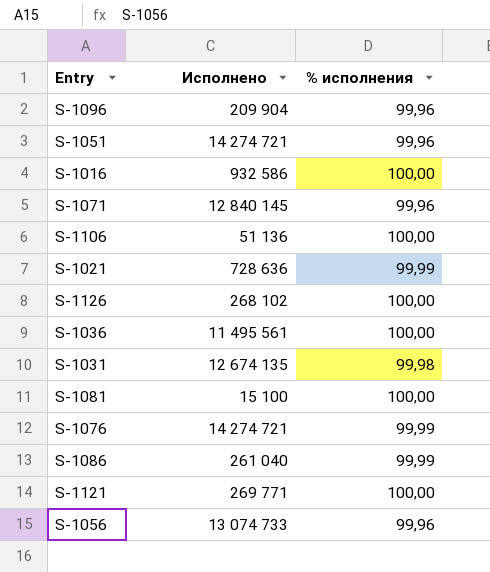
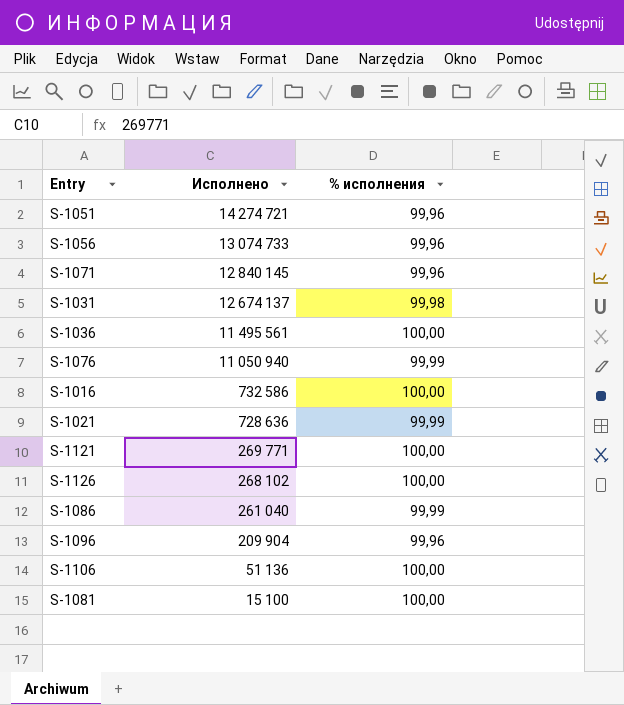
row order: none -> Исполнено descending
S-1031 | Исполнено: 12 674 135 -> 12 674 137
S-1076 | Исполнено: 14 274 721 -> 11 050 940
S-1016 | Исполнено: 932 586 -> 732 586

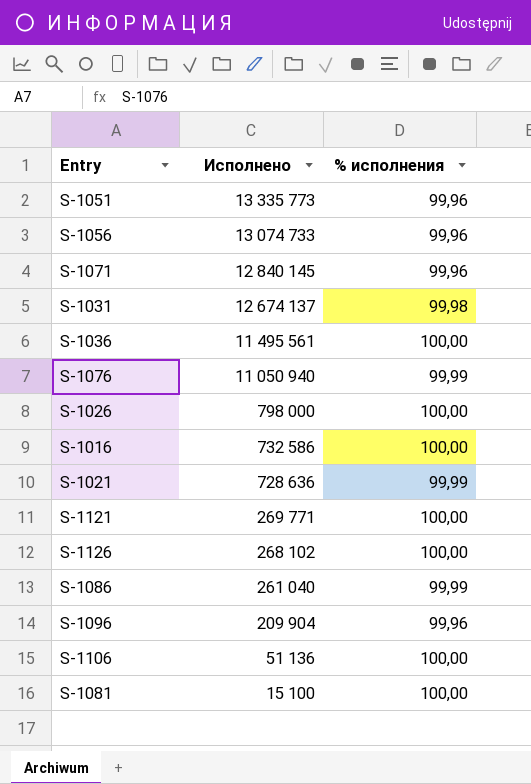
S-1051 | Исполнено: 14 274 721 -> 13 335 773
row S-1026: none -> 798 000 | 100,00

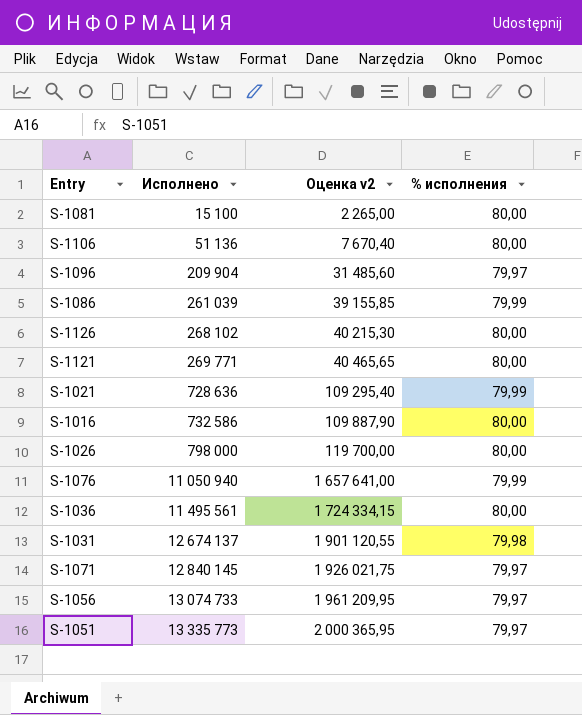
row order: Исполнено descending -> Исполнено ascending
column Оценка v2 | formula: none -> [Исполнено] * 0,15
S-1081 | % исполнения: 100,00 -> 80,00
S-1106 | % исполнения: 100,00 -> 80,00
S-1096 | % исполнения: 99,96 -> 79,97
S-1086 | Исполнено: 261 040 -> 261 039
S-1086 | % исполнения: 99,99 -> 79,99
S-1126 | % исполнения: 100,00 -> 80,00
S-1121 | % исполнения: 100,00 -> 80,00
S-1021 | % исполнения: 99,99 -> 79,99
S-1016 | % исполнения: 100,00 -> 80,00
S-1026 | % исполнения: 100,00 -> 80,00
S-1076 | % исполнения: 99,99 -> 79,99
S-1036 | % исполнения: 100,00 -> 80,00
S-1031 | % исполнения: 99,98 -> 79,98
S-1071 | % исполнения: 99,96 -> 79,97
S-1056 | % исполнения: 99,96 -> 79,97
S-1051 | % исполнения: 99,96 -> 79,97

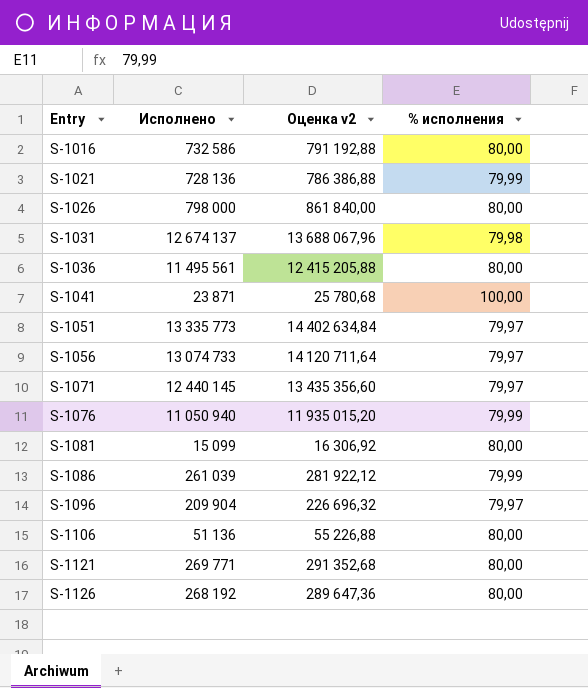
row order: Исполнено ascending -> Entry ascending
column Оценка v2 | formula: [Исполнено] * 0,15 -> [Исполнено] * 1,08
S-1021 | Исполнено: 728 636 -> 728 136
row S-1041: none -> 23 871 | 25 780,68 | 100,00
S-1071 | Исполнено: 12 840 145 -> 12 440 145
S-1081 | Исполнено: 15 100 -> 15 099
S-1126 | Исполнено: 268 102 -> 268 192

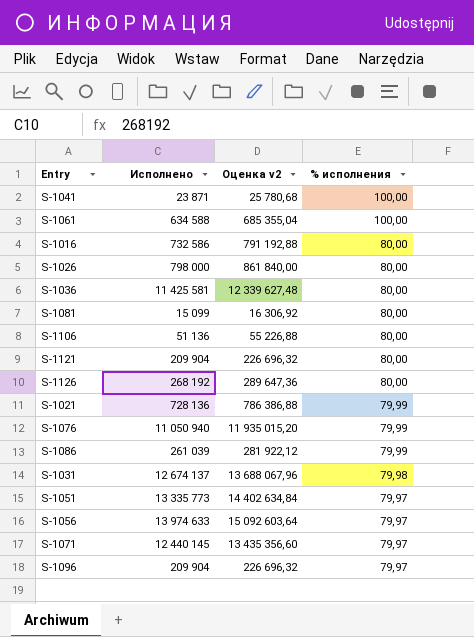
row order: Entry ascending -> % исполнения descending
row S-1061: none -> 634 588 | 685 355,04 | 100,00
S-1036 | Исполнено: 11 495 561 -> 11 425 581
S-1036 | Оценка v2: 12 415 205,88 -> 12 339 627,48
S-1121 | Исполнено: 269 771 -> 209 904
S-1121 | Оценка v2: 291 352,68 -> 226 696,32
S-1056 | Исполнено: 13 074 733 -> 13 974 633
S-1056 | Оценка v2: 14 120 711,64 -> 15 092 603,64

